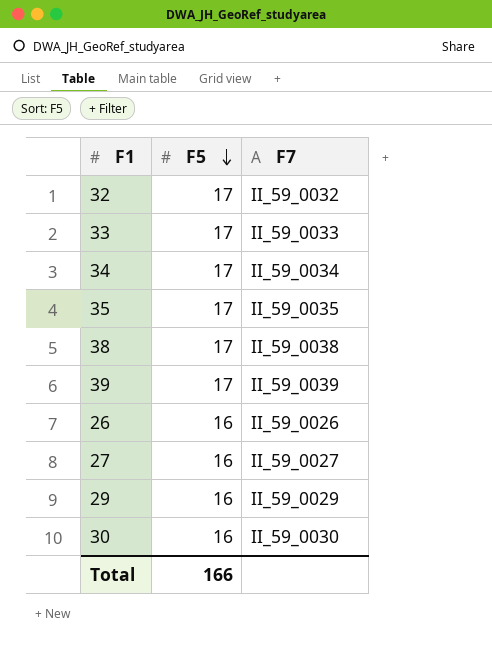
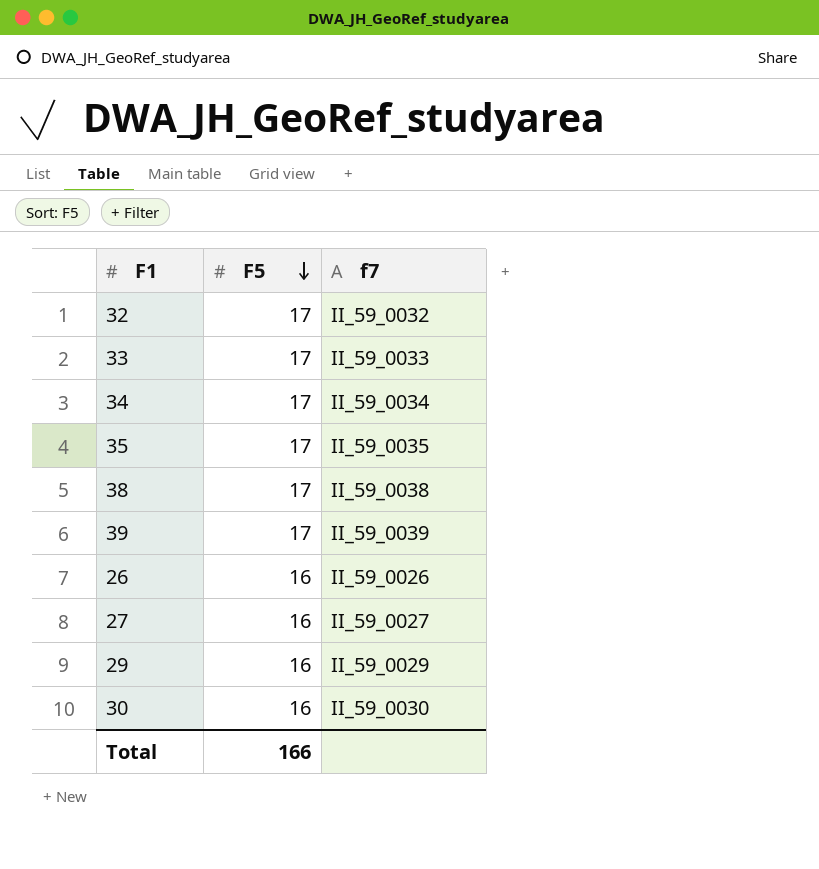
column name: F7 -> f7

